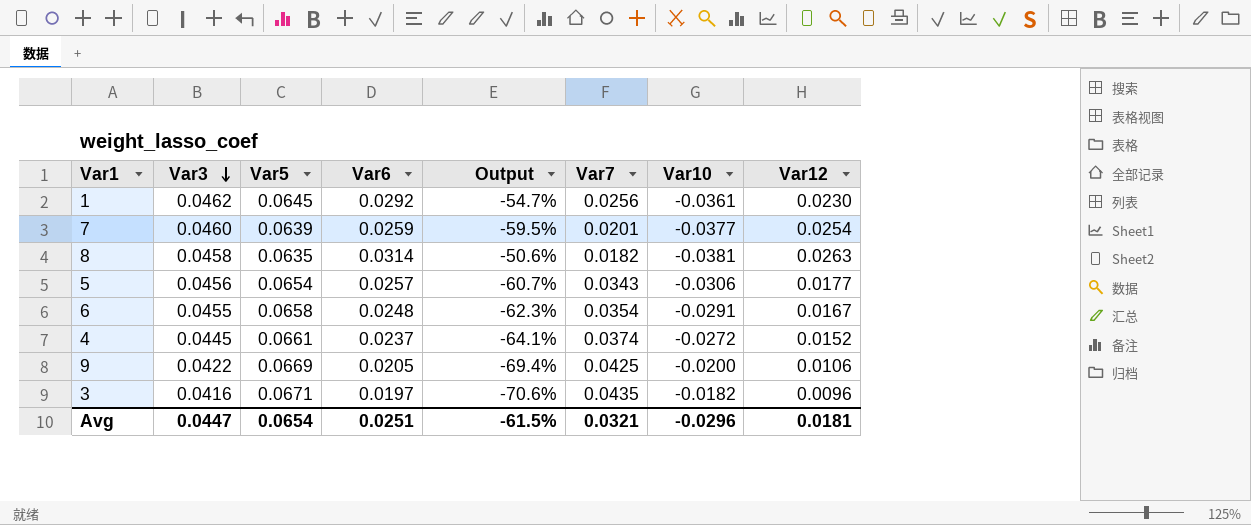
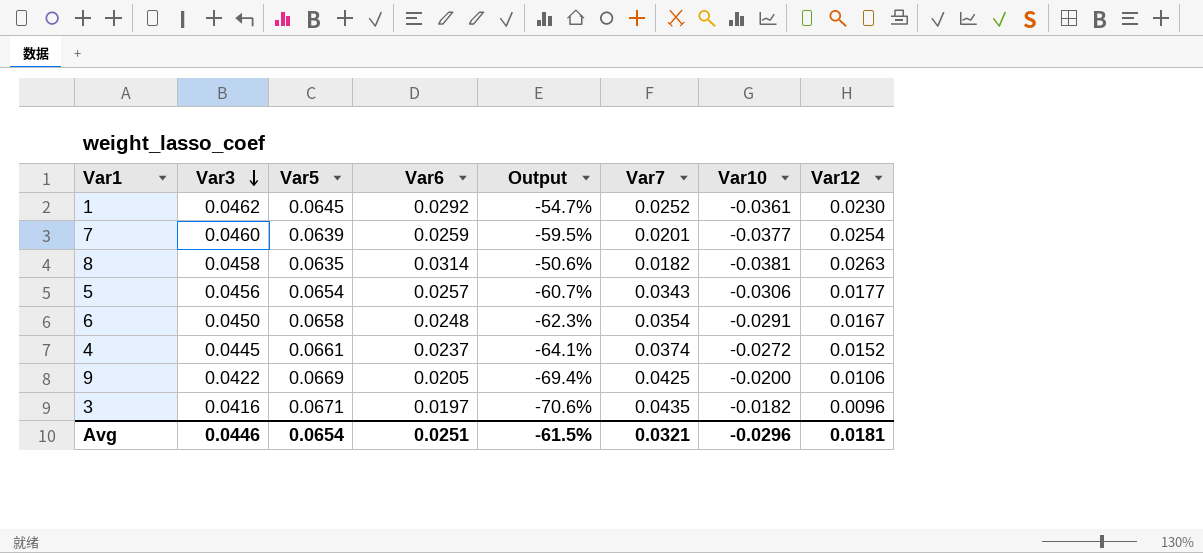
1 | Var7: 0.0256 -> 0.0252
6 | Var3: 0.0455 -> 0.0450
Avg | Var3: 0.0447 -> 0.0446

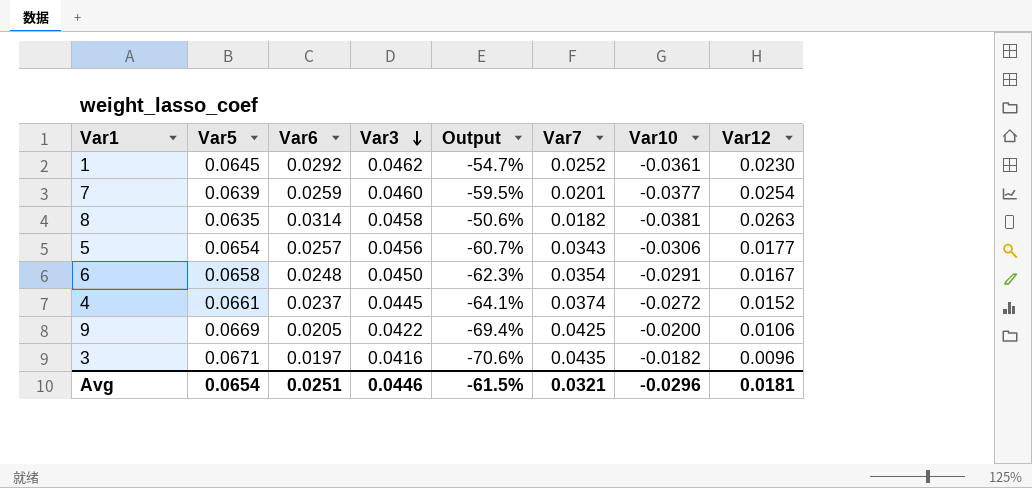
column Var3 | position: 2 -> 4

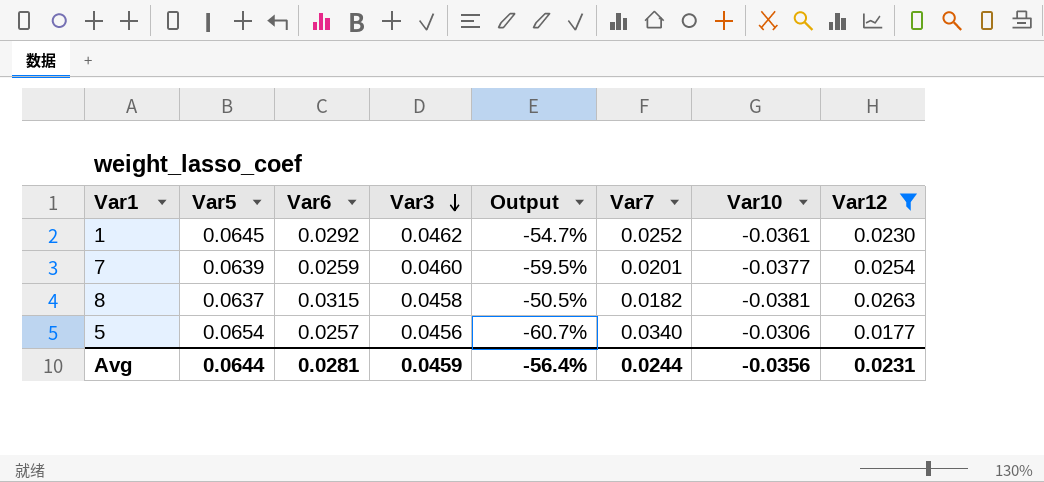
filter: none -> Var12 >= 0.0177
8 | Var5: 0.0635 -> 0.0637
8 | Var6: 0.0314 -> 0.0315
8 | Output: -50.6% -> -50.5%
5 | Var7: 0.0343 -> 0.0340
Avg | Var5: 0.0654 -> 0.0644
Avg | Var6: 0.0251 -> 0.0281
Avg | Var3: 0.0446 -> 0.0459
Avg | Output: -61.5% -> -56.4%
Avg | Var7: 0.0321 -> 0.0244
Avg | Var10: -0.0296 -> -0.0356
Avg | Var12: 0.0181 -> 0.0231

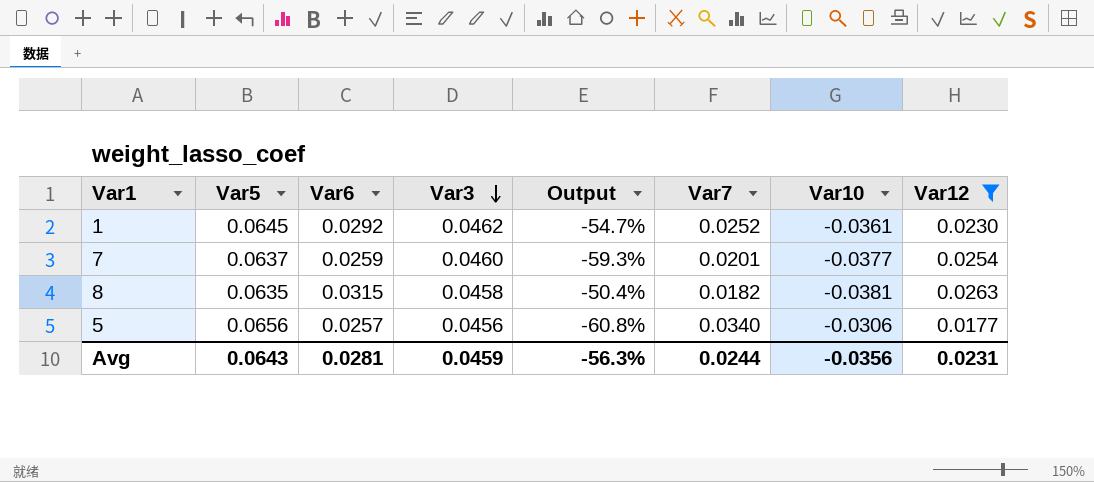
7 | Var5: 0.0639 -> 0.0637
7 | Output: -59.5% -> -59.3%
8 | Var5: 0.0637 -> 0.0635
8 | Output: -50.5% -> -50.4%
5 | Var5: 0.0654 -> 0.0656
5 | Output: -60.7% -> -60.8%
Avg | Var5: 0.0644 -> 0.0643
Avg | Output: -56.4% -> -56.3%

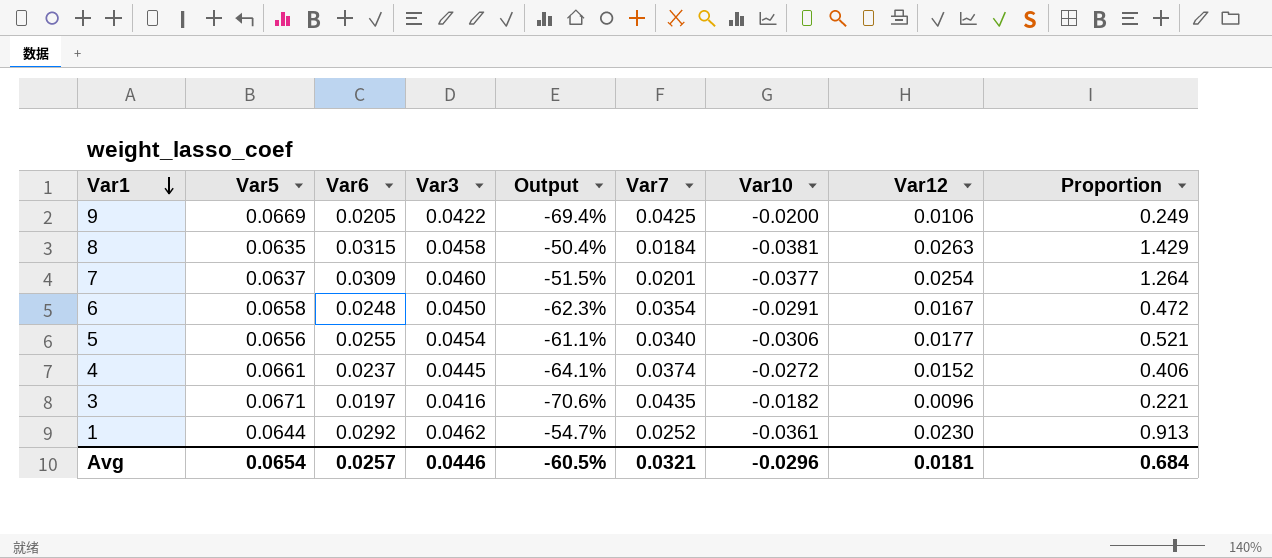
filter: Var12 >= 0.0177 -> none
row order: Var3 descending -> Var1 descending
column Proportion | formula: none -> [Var12] / [Var7]
8 | Var7: 0.0182 -> 0.0184
7 | Var6: 0.0259 -> 0.0309
7 | Output: -59.3% -> -51.5%
5 | Var6: 0.0257 -> 0.0255
5 | Var3: 0.0456 -> 0.0454
5 | Output: -60.8% -> -61.1%
1 | Var5: 0.0645 -> 0.0644
Avg | Var5: 0.0643 -> 0.0654
Avg | Var6: 0.0281 -> 0.0257
Avg | Var3: 0.0459 -> 0.0446
Avg | Output: -56.3% -> -60.5%
Avg | Var7: 0.0244 -> 0.0321
Avg | Var10: -0.0356 -> -0.0296
Avg | Var12: 0.0231 -> 0.0181

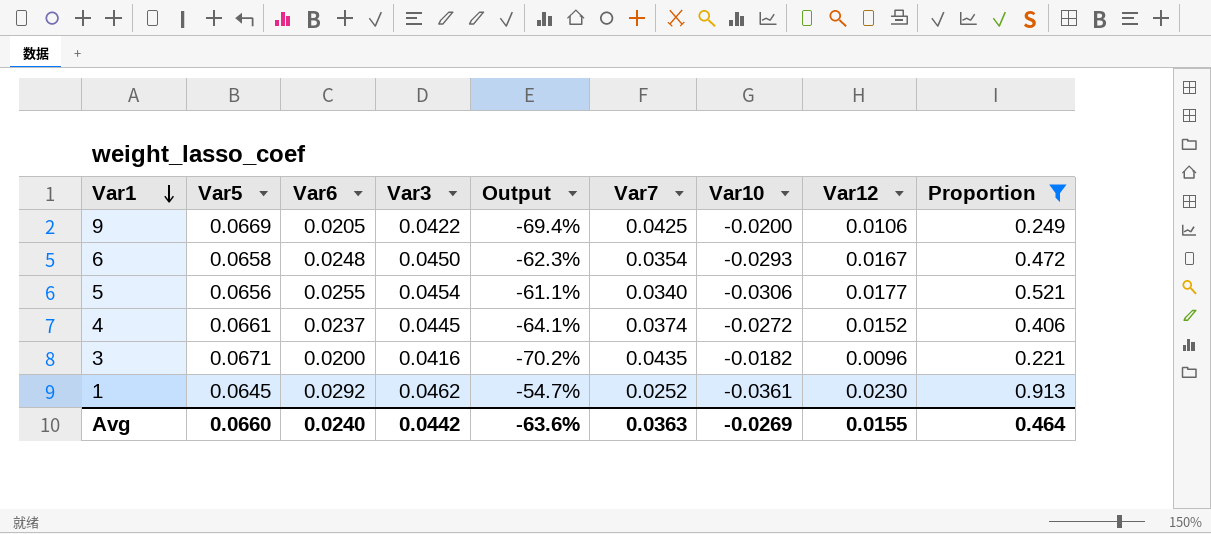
filter: none -> Proportion <= 0.913
6 | Var10: -0.0291 -> -0.0293
3 | Var6: 0.0197 -> 0.0200
3 | Output: -70.6% -> -70.2%
1 | Var5: 0.0644 -> 0.0645
Avg | Var5: 0.0654 -> 0.0660
Avg | Var6: 0.0257 -> 0.0240
Avg | Var3: 0.0446 -> 0.0442
Avg | Output: -60.5% -> -63.6%
Avg | Var7: 0.0321 -> 0.0363
Avg | Var10: -0.0296 -> -0.0269
Avg | Var12: 0.0181 -> 0.0155
Avg | Proportion: 0.684 -> 0.464

